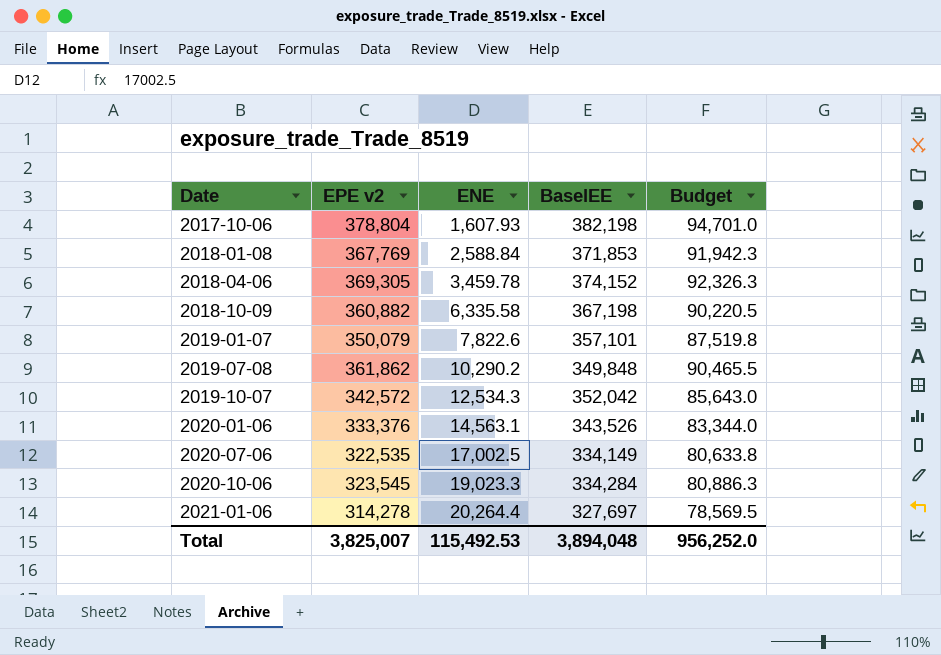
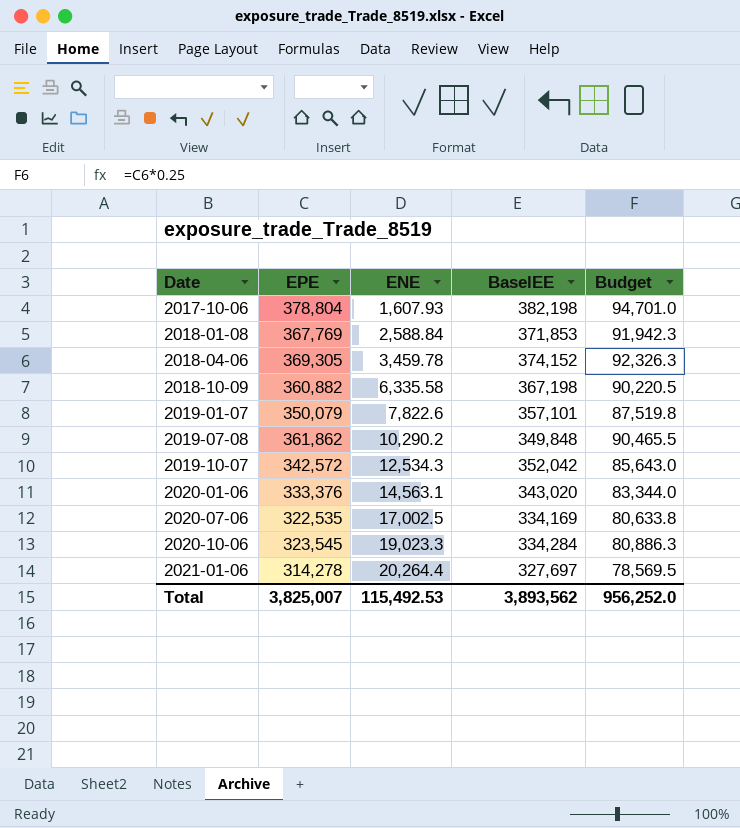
column name: EPE v2 -> EPE
2020-01-06 | BaselEE: 343,526 -> 343,020
2020-07-06 | BaselEE: 334,149 -> 334,169
Total | BaselEE: 3,894,048 -> 3,893,562

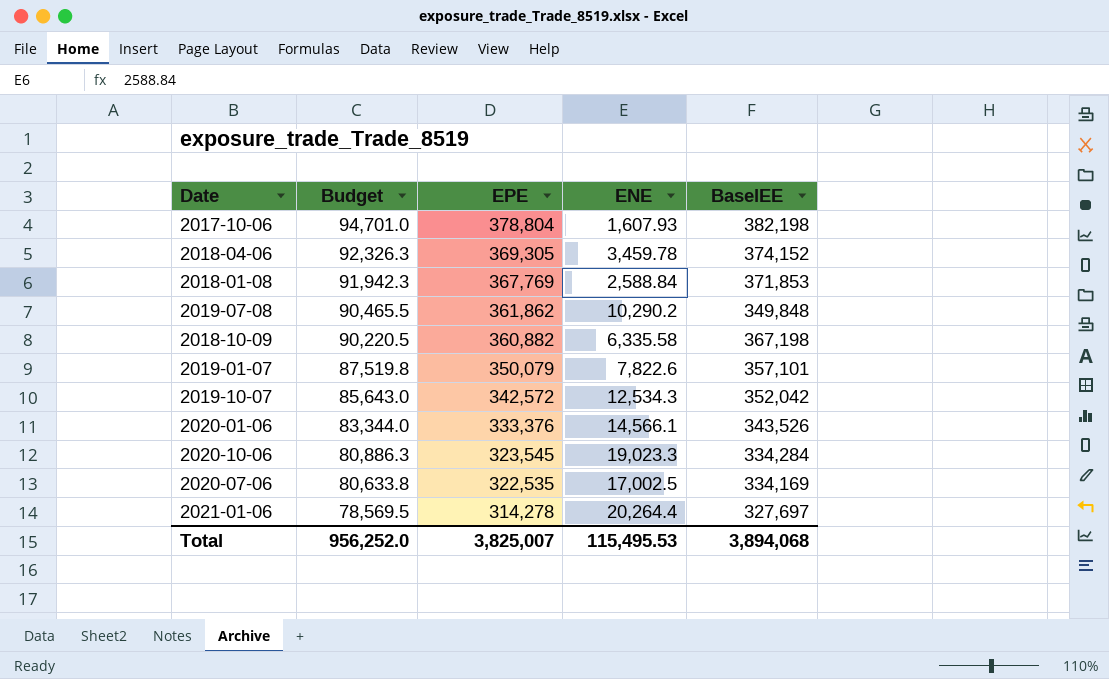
row order: Date ascending -> Budget descending
column Budget | position: 5 -> 2
2020-01-06 | ENE: 14,563.1 -> 14,566.1
2020-01-06 | BaselEE: 343,020 -> 343,526
Total | ENE: 115,492.53 -> 115,495.53
Total | BaselEE: 3,893,562 -> 3,894,068

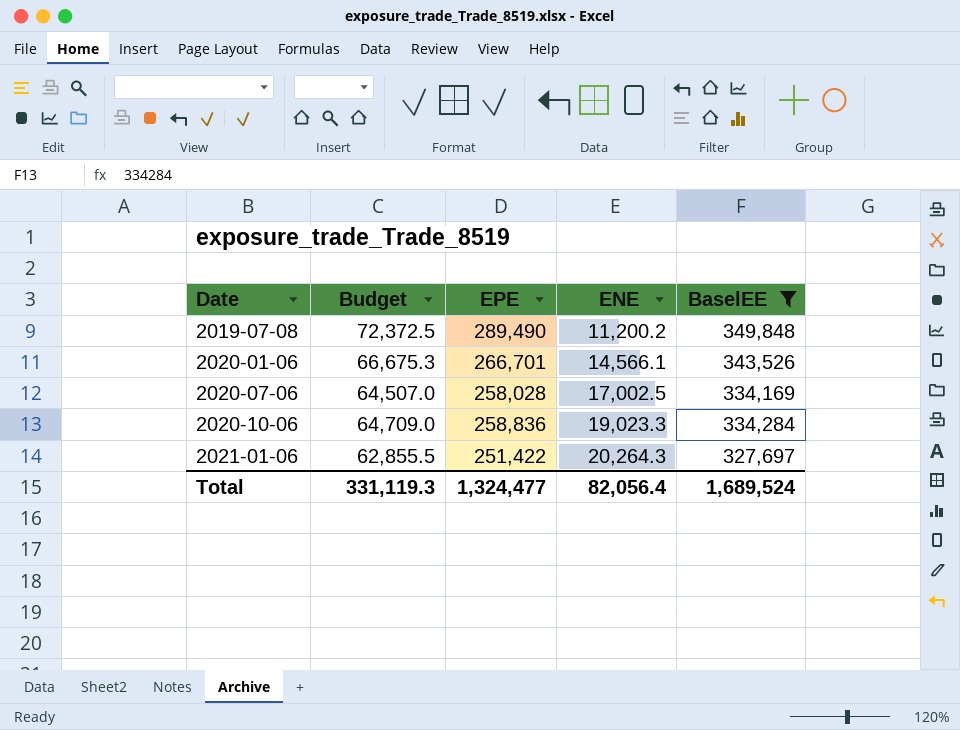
filter: none -> BaselEE <= 349,848
row order: Budget descending -> Date ascending
2019-07-08 | Budget: 90,465.5 -> 72,372.5
2019-07-08 | EPE: 361,862 -> 289,490
2019-07-08 | ENE: 10,290.2 -> 11,200.2
2020-01-06 | Budget: 83,344.0 -> 66,675.3
2020-01-06 | EPE: 333,376 -> 266,701
2020-07-06 | Budget: 80,633.8 -> 64,507.0
2020-07-06 | EPE: 322,535 -> 258,028
2020-10-06 | Budget: 80,886.3 -> 64,709.0
2020-10-06 | EPE: 323,545 -> 258,836
2021-01-06 | Budget: 78,569.5 -> 62,855.5
2021-01-06 | EPE: 314,278 -> 251,422
2021-01-06 | ENE: 20,264.4 -> 20,264.3
Total | Budget: 956,252.0 -> 331,119.3
Total | EPE: 3,825,007 -> 1,324,477
Total | ENE: 115,495.53 -> 82,056.4
Total | BaselEE: 3,894,068 -> 1,689,524

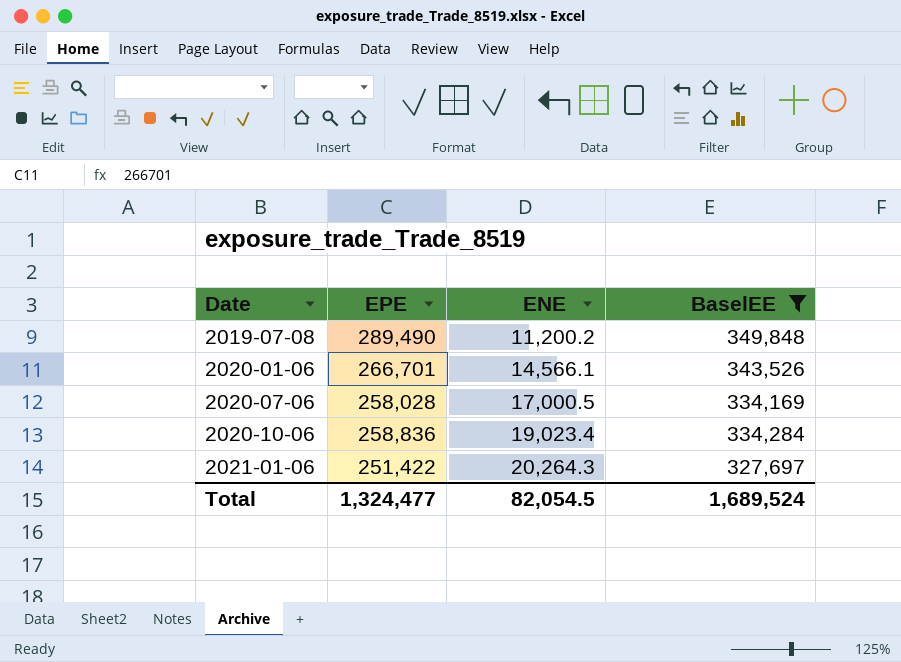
column Budget | formula: [EPE] * 0.25 -> none
2020-07-06 | ENE: 17,002.5 -> 17,000.5
2020-10-06 | ENE: 19,023.3 -> 19,023.4
Total | ENE: 82,056.4 -> 82,054.5

